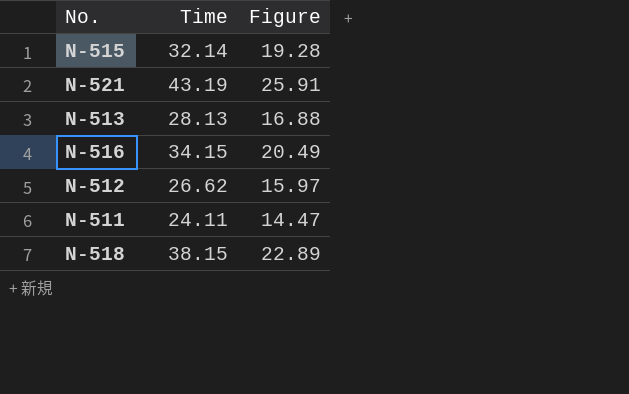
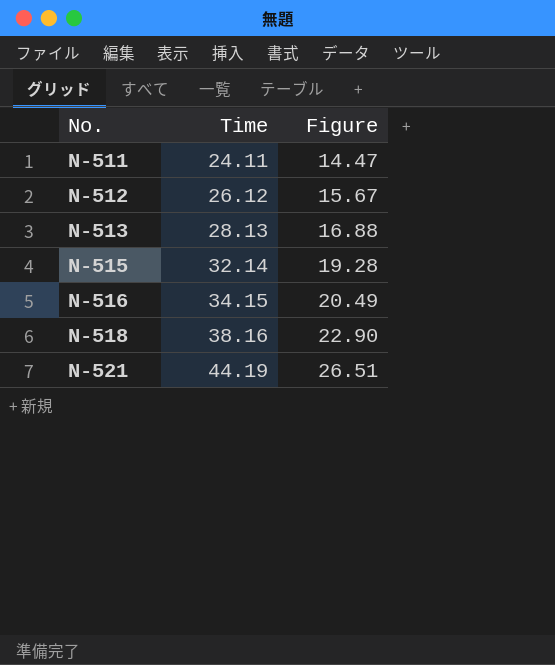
row order: none -> No. ascending
N-512 | Time: 26.62 -> 26.12
N-512 | Figure: 15.97 -> 15.67
N-518 | Time: 38.15 -> 38.16
N-518 | Figure: 22.89 -> 22.90
N-521 | Time: 43.19 -> 44.19
N-521 | Figure: 25.91 -> 26.51

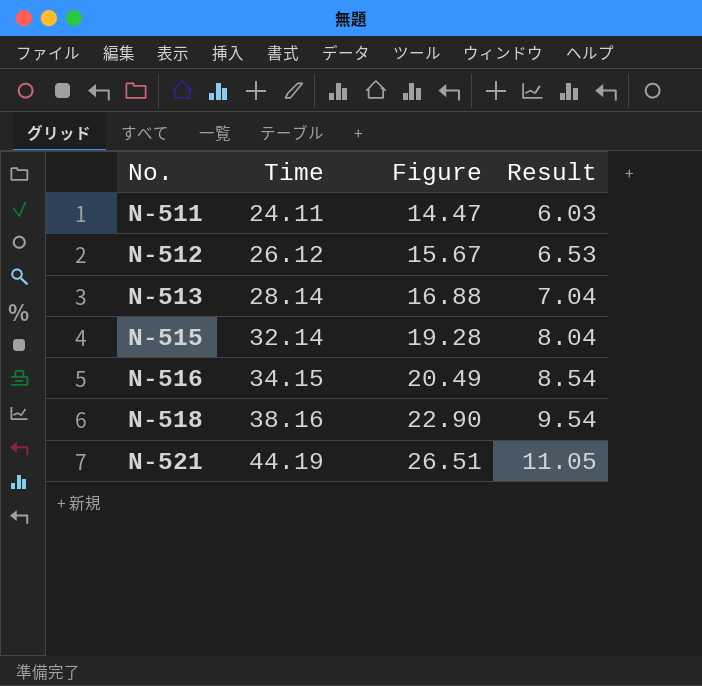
column Result | formula: none -> [Time] * 0.25
N-513 | Time: 28.13 -> 28.14

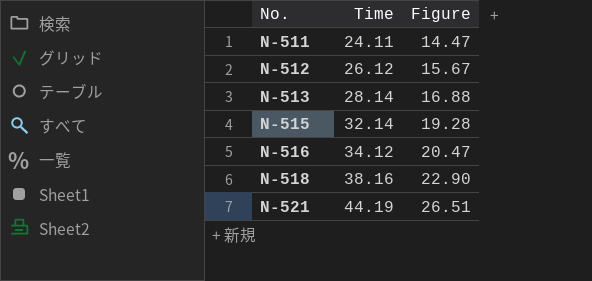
column Result | formula: [Time] * 0.25 -> none
N-516 | Time: 34.15 -> 34.12
N-516 | Figure: 20.49 -> 20.47

